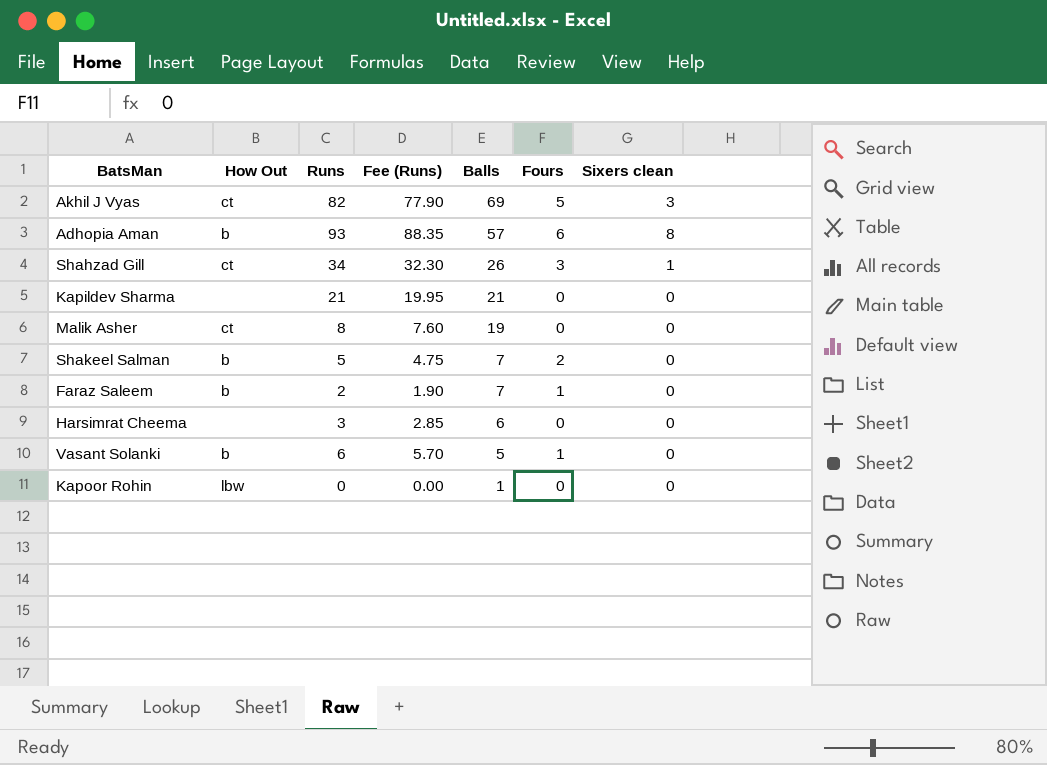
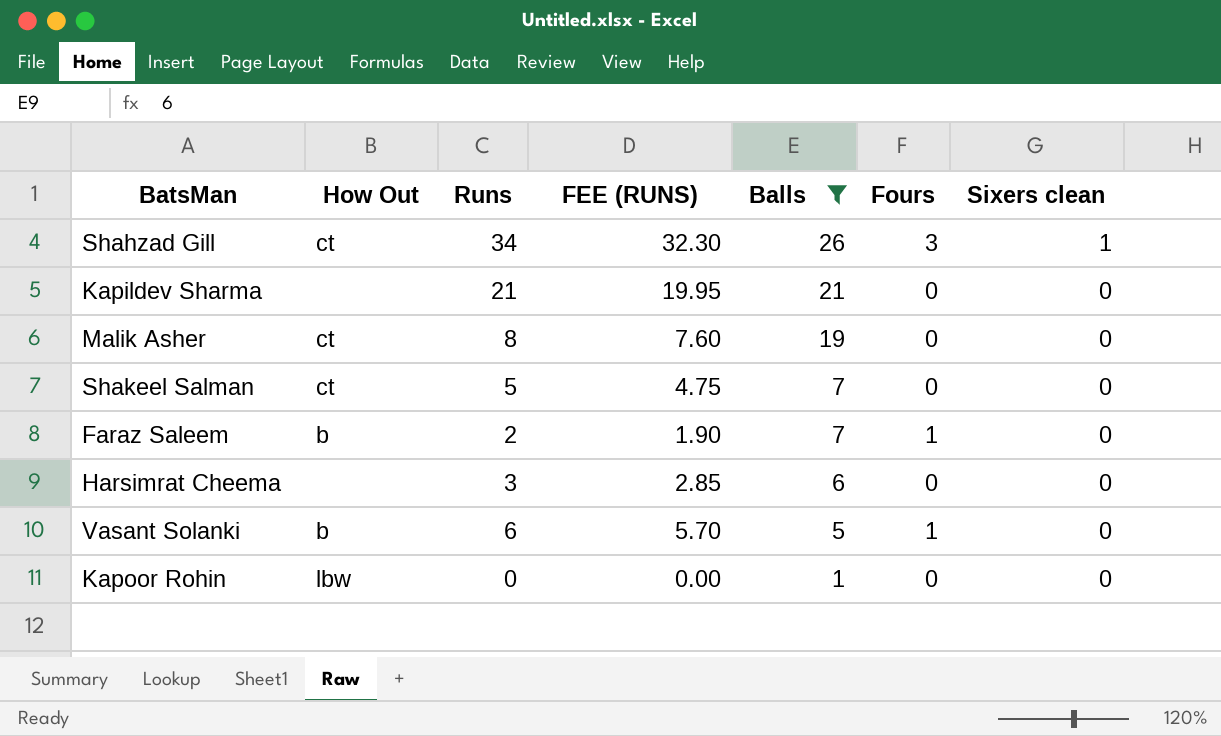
filter: none -> Balls <= 26
column name: Fee (Runs) -> FEE (RUNS)
Shakeel Salman | How Out: b -> ct
Shakeel Salman | Fours: 2 -> 0

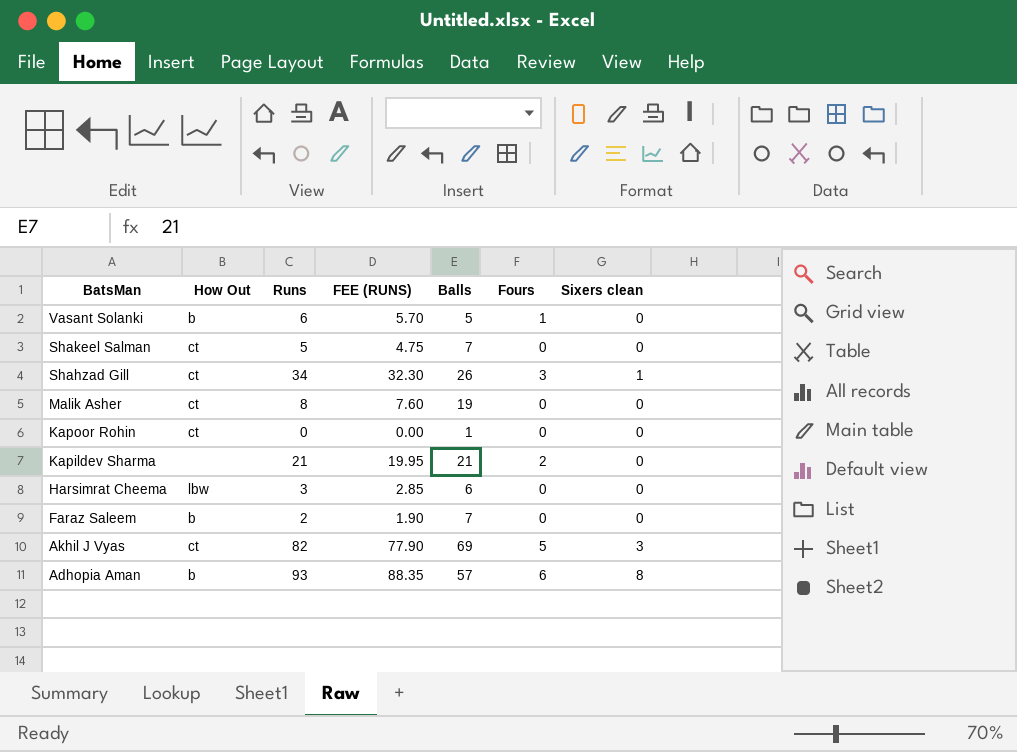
filter: Balls <= 26 -> none
row order: Balls descending -> BatsMan descending
Kapoor Rohin | How Out: lbw -> ct
Kapildev Sharma | Fours: 0 -> 2
Harsimrat Cheema | How Out: none -> lbw
Faraz Saleem | Fours: 1 -> 0

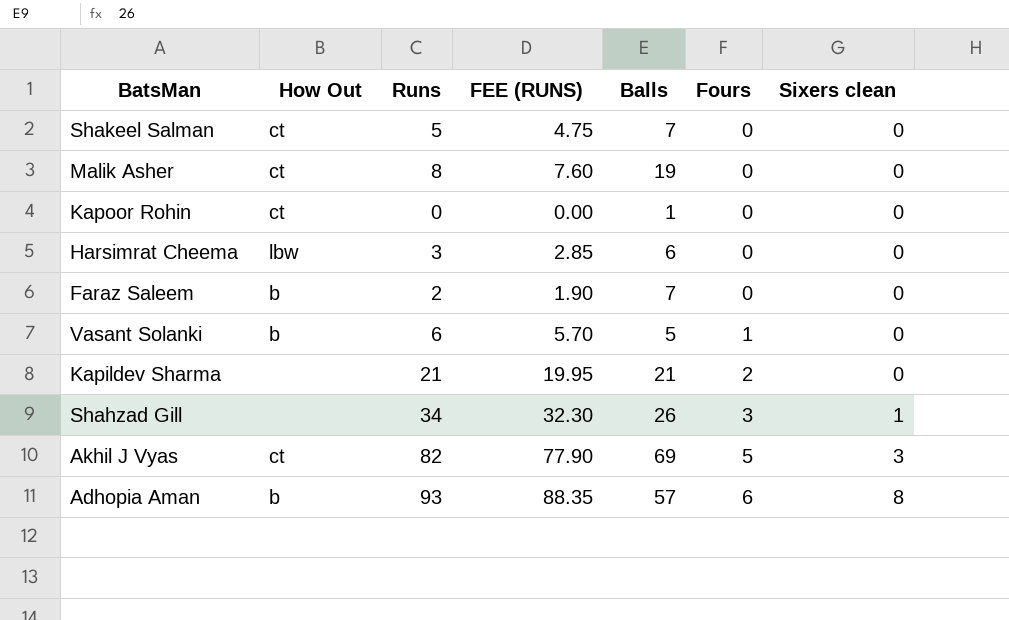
row order: BatsMan descending -> Fours ascending
Shahzad Gill | How Out: ct -> none

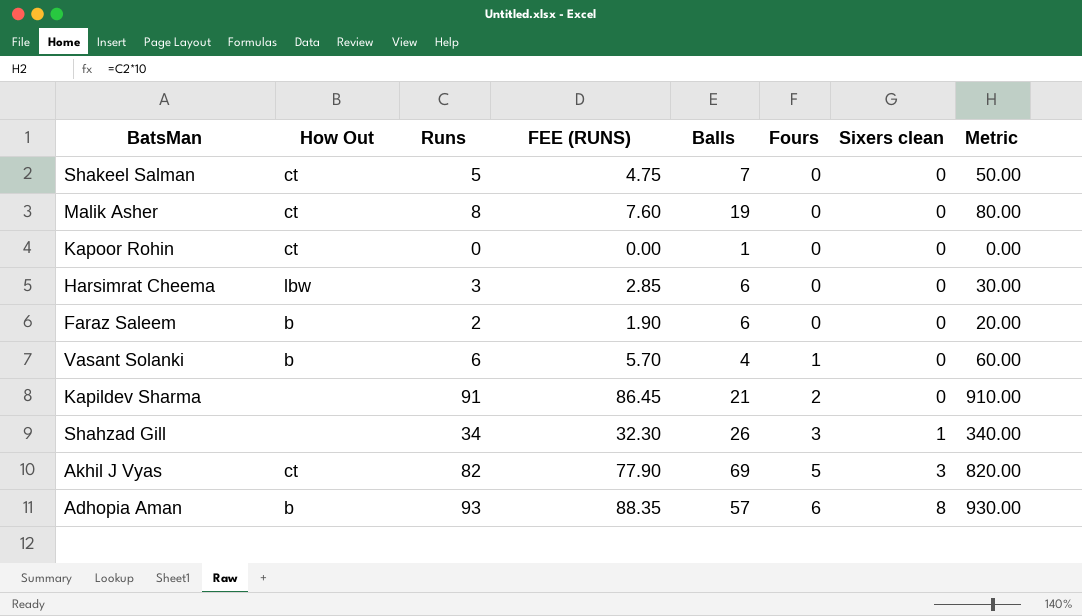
column Metric | formula: none -> [Runs] * 10
Faraz Saleem | Balls: 7 -> 6
Vasant Solanki | Balls: 5 -> 4
Kapildev Sharma | Runs: 21 -> 91
Kapildev Sharma | FEE (RUNS): 19.95 -> 86.45

